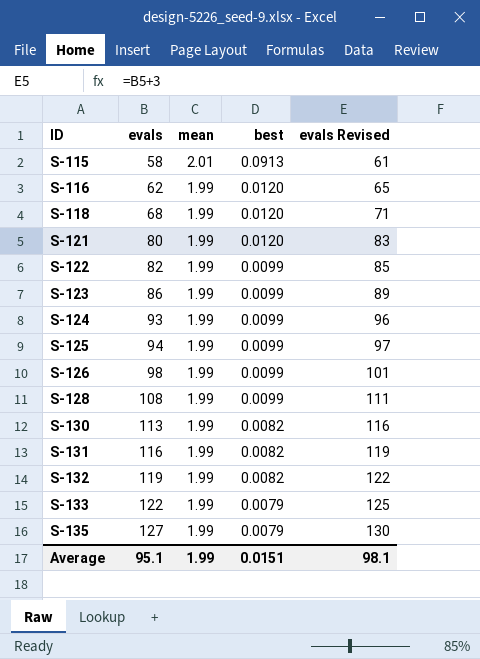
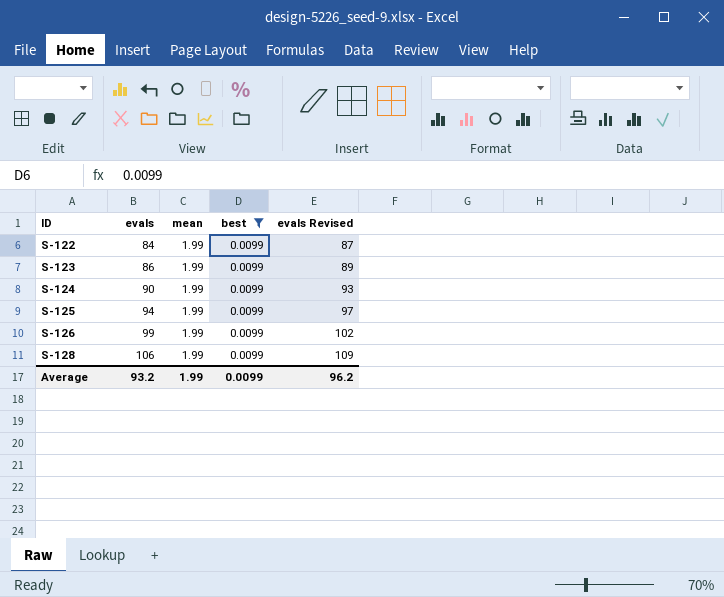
filter: none -> best = 0.0099
S-122 | evals: 82 -> 84
S-122 | evals Revised: 85 -> 87
S-124 | evals: 93 -> 90
S-124 | evals Revised: 96 -> 93
S-126 | evals: 98 -> 99
S-126 | evals Revised: 101 -> 102
S-128 | evals: 108 -> 106
S-128 | evals Revised: 111 -> 109
Average | evals: 95.1 -> 93.2
Average | best: 0.0151 -> 0.0099
Average | evals Revised: 98.1 -> 96.2

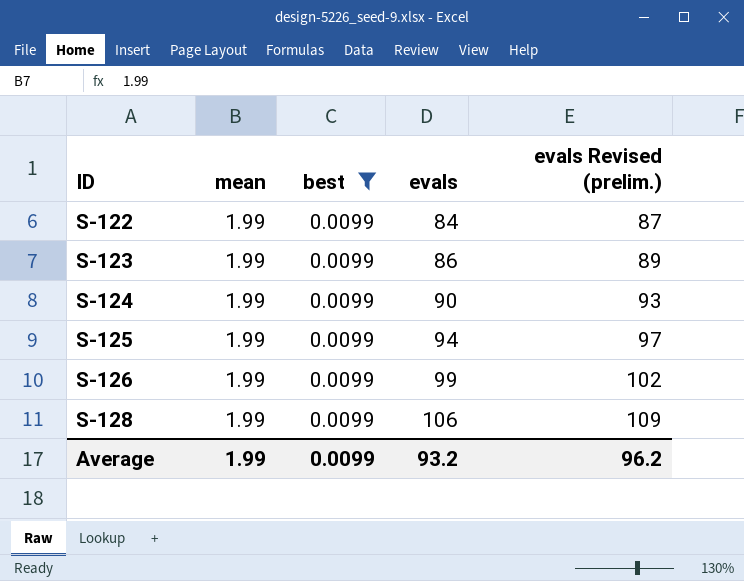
column evals | position: 2 -> 4
column name: evals Revised -> evals Revised (prelim.)

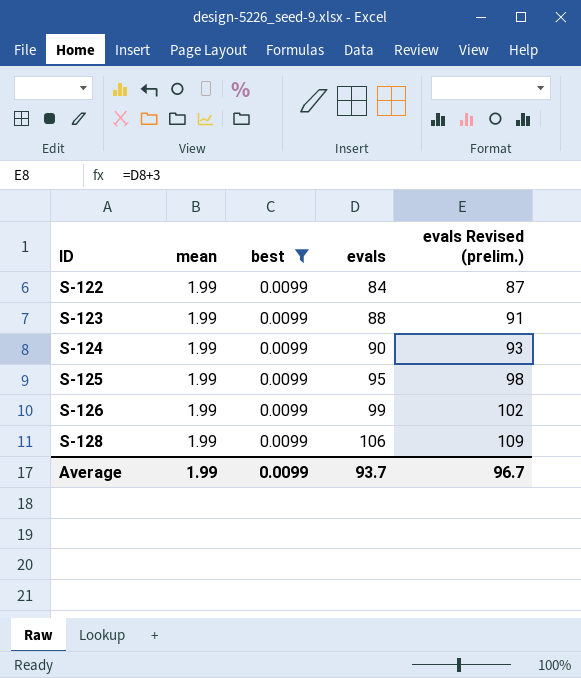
S-123 | evals: 86 -> 88
S-123 | evals Revised (prelim.): 89 -> 91
S-125 | evals: 94 -> 95
S-125 | evals Revised (prelim.): 97 -> 98
Average | evals: 93.2 -> 93.7
Average | evals Revised (prelim.): 96.2 -> 96.7

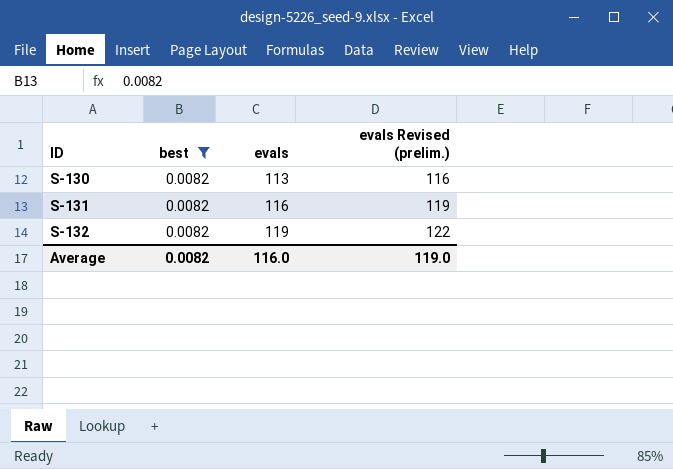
filter: best = 0.0099 -> best = 0.0082
column mean | position: 2 -> none
Average | best: 0.0099 -> 0.0082
Average | evals: 93.7 -> 116.0
Average | evals Revised (prelim.): 96.7 -> 119.0

